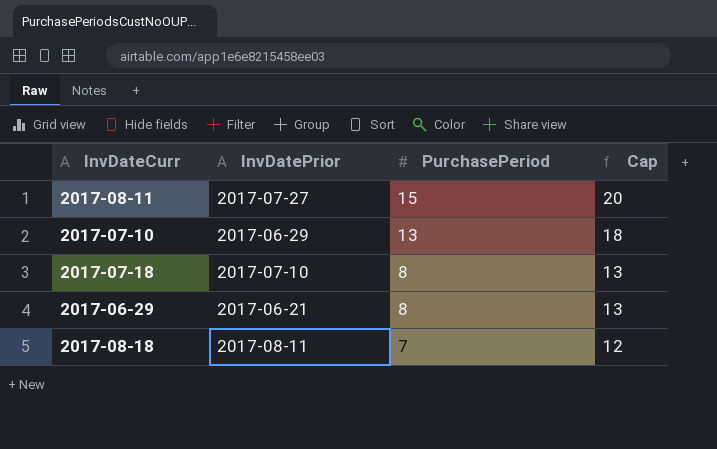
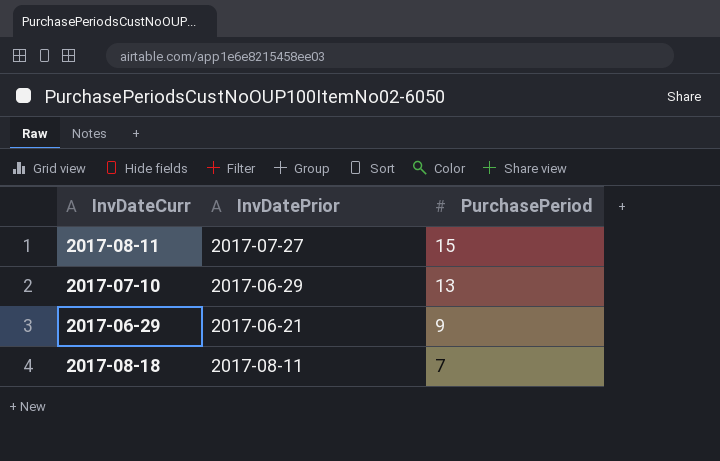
column Cap | formula: [PurchasePeriod] + 5 -> none
row 2017-07-18: 2017-07-10 | 8 | 13 -> none
2017-06-29 | PurchasePeriod: 8 -> 9

